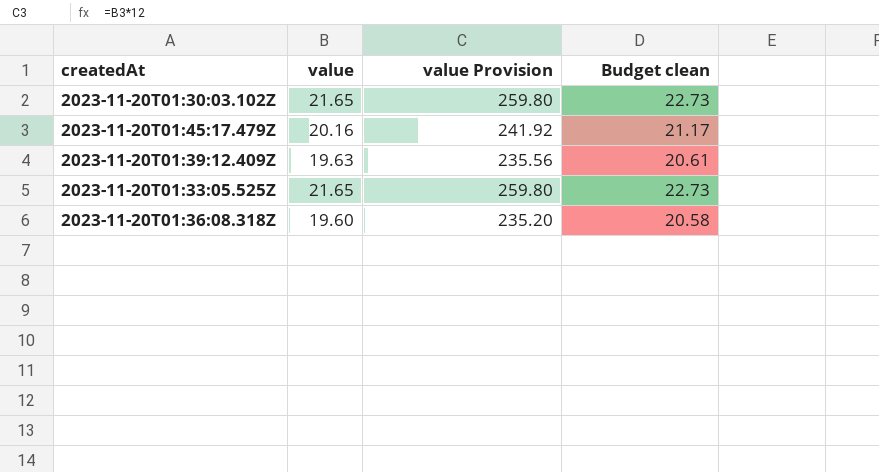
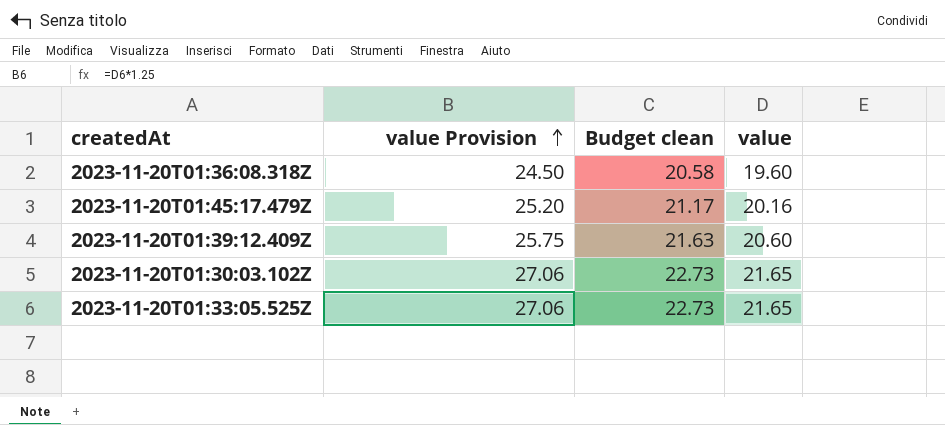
row order: none -> value Provision ascending
column value Provision | formula: [value] * 12 -> [value] * 1.25
column value | position: 2 -> 4
2023-11-20T01:39:12.409Z | Budget clean: 20.61 -> 21.63
2023-11-20T01:39:12.409Z | value: 19.63 -> 20.60

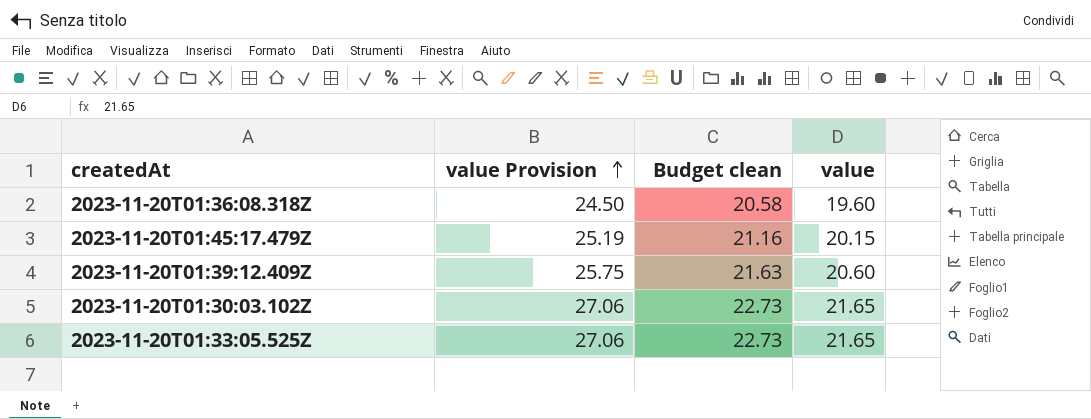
2023-11-20T01:45:17.479Z | value Provision: 25.20 -> 25.19
2023-11-20T01:45:17.479Z | Budget clean: 21.17 -> 21.16
2023-11-20T01:45:17.479Z | value: 20.16 -> 20.15

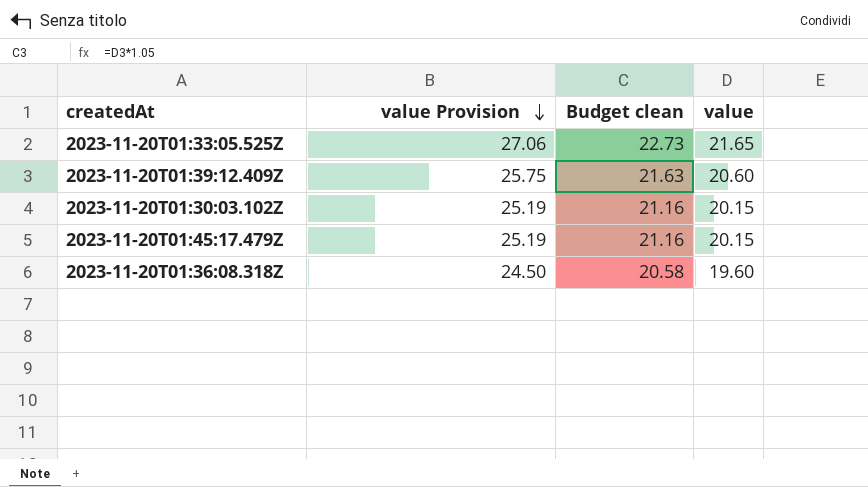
row order: value Provision ascending -> value Provision descending
2023-11-20T01:30:03.102Z | value Provision: 27.06 -> 25.19
2023-11-20T01:30:03.102Z | Budget clean: 22.73 -> 21.16
2023-11-20T01:30:03.102Z | value: 21.65 -> 20.15

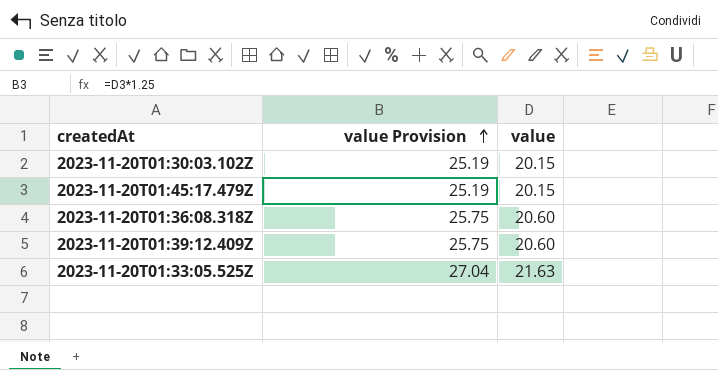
row order: value Provision descending -> value Provision ascending
column Budget clean | formula: [value] * 1.05 -> none
2023-11-20T01:36:08.318Z | value Provision: 24.50 -> 25.75
2023-11-20T01:36:08.318Z | value: 19.60 -> 20.60
2023-11-20T01:33:05.525Z | value Provision: 27.06 -> 27.04
2023-11-20T01:33:05.525Z | value: 21.65 -> 21.63

